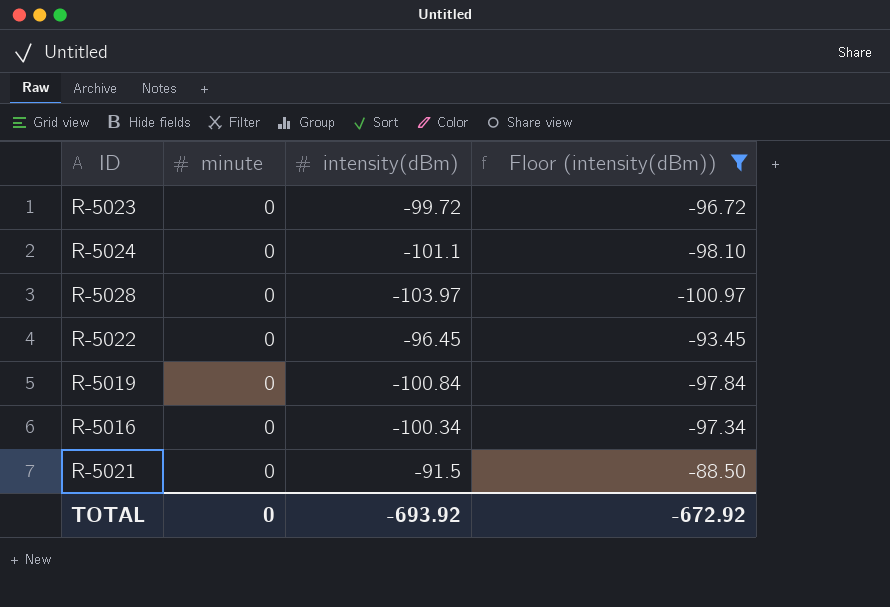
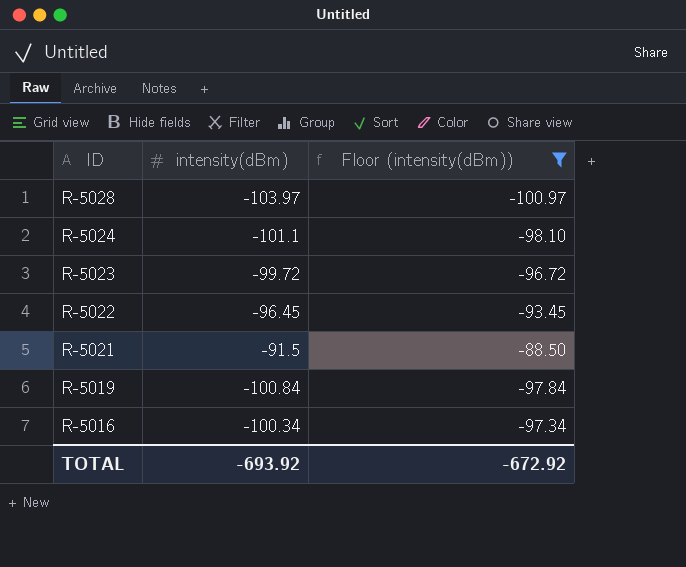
row order: none -> ID descending
column minute | position: 2 -> none

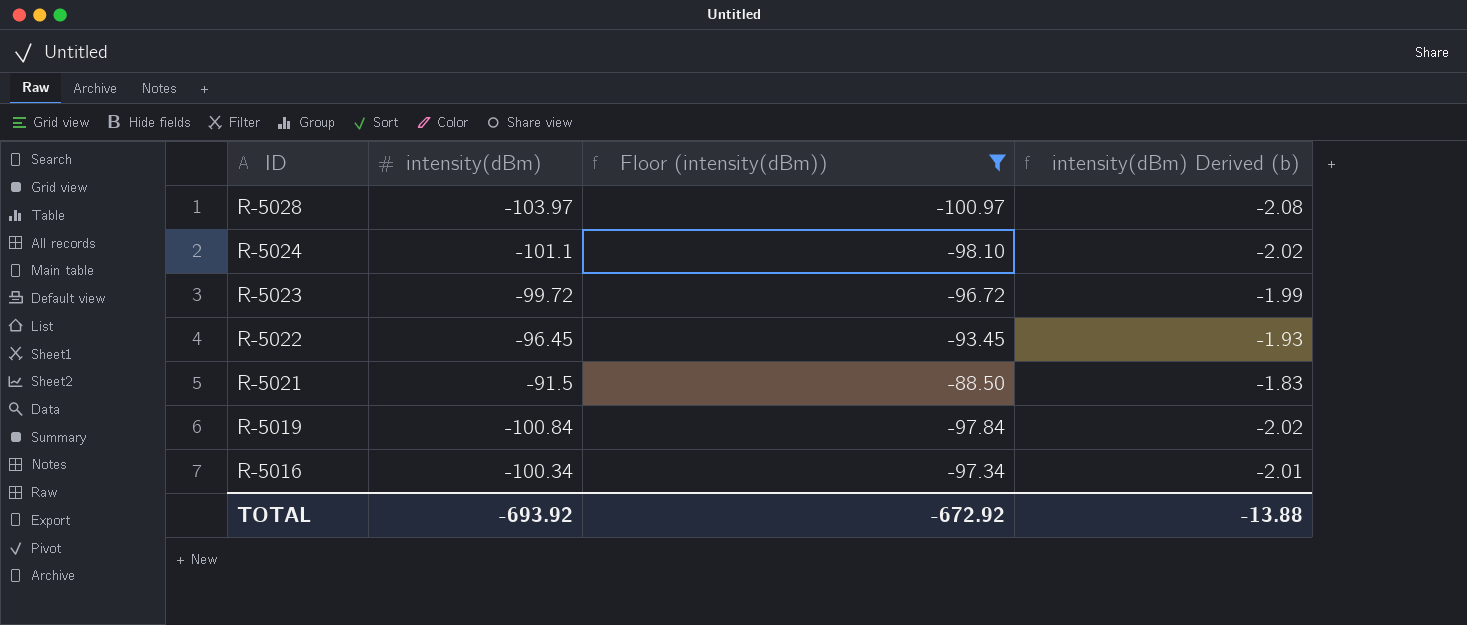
column intensity(dBm) Derived (b) | formula: none -> [intensity(dBm)] * 0.02

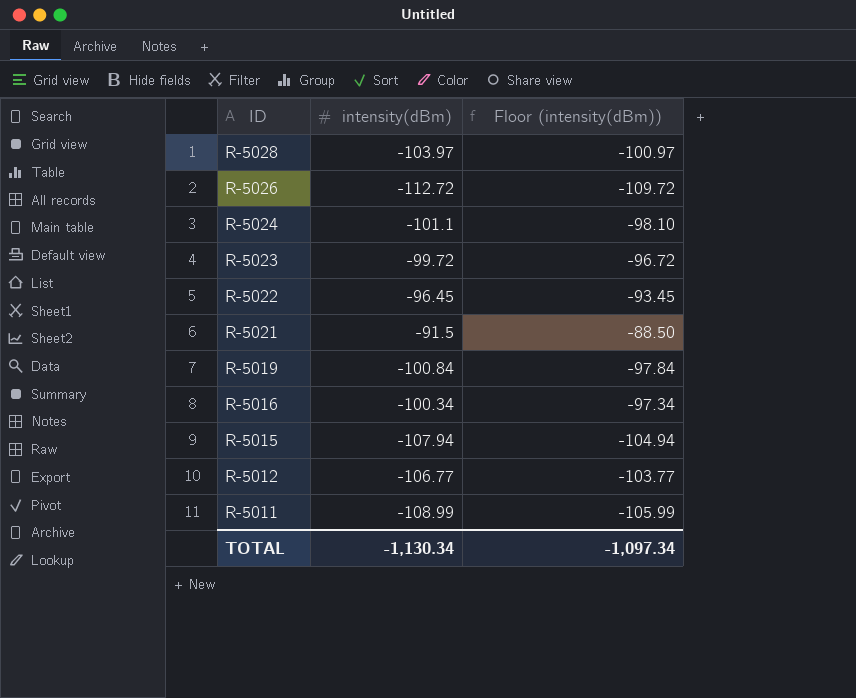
filter: Floor (intensity(dBm)) >= -100.97 -> none
column intensity(dBm) Derived (b) | formula: [intensity(dBm)] * 0.02 -> none
TOTAL | intensity(dBm): -693.92 -> -1,130.34
TOTAL | Floor (intensity(dBm)): -672.92 -> -1,097.34

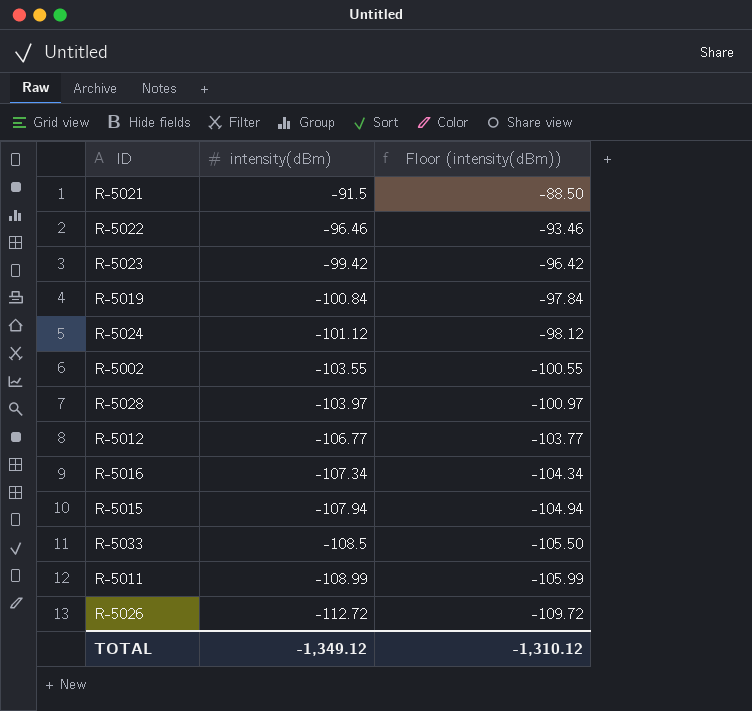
row order: ID descending -> intensity(dBm) descending
R-5022 | intensity(dBm): -96.45 -> -96.46
R-5022 | Floor (intensity(dBm)): -93.45 -> -93.46
R-5023 | intensity(dBm): -99.72 -> -99.42
R-5023 | Floor (intensity(dBm)): -96.72 -> -96.42
R-5024 | intensity(dBm): -101.1 -> -101.12
R-5024 | Floor (intensity(dBm)): -98.10 -> -98.12
row R-5002: none -> -103.55 | -100.55
R-5016 | intensity(dBm): -100.34 -> -107.34
R-5016 | Floor (intensity(dBm)): -97.34 -> -104.34
row R-5033: none -> -108.5 | -105.50
TOTAL | intensity(dBm): -1,130.34 -> -1,349.12
TOTAL | Floor (intensity(dBm)): -1,097.34 -> -1,310.12

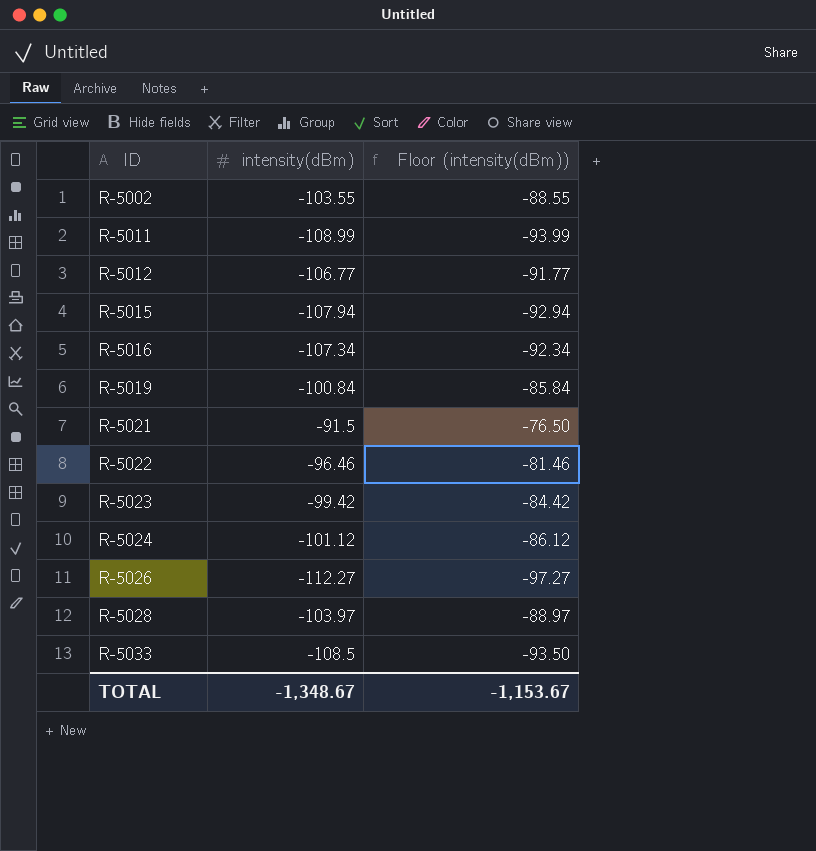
row order: intensity(dBm) descending -> ID ascending
column Floor (intensity(dBm)) | formula: [intensity(dBm)] + 3 -> [intensity(dBm)] + 15
R-5026 | intensity(dBm): -112.72 -> -112.27
TOTAL | intensity(dBm): -1,349.12 -> -1,348.67
TOTAL | Floor (intensity(dBm)): -1,310.12 -> -1,153.67

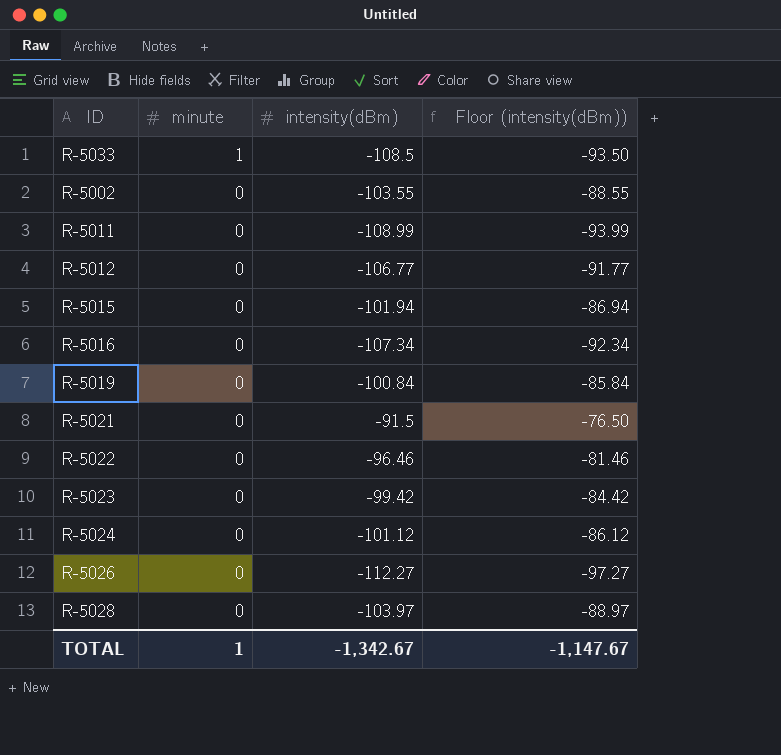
row order: ID ascending -> minute descending
column minute | position: none -> 2
R-5015 | intensity(dBm): -107.94 -> -101.94
R-5015 | Floor (intensity(dBm)): -92.94 -> -86.94
TOTAL | intensity(dBm): -1,348.67 -> -1,342.67
TOTAL | Floor (intensity(dBm)): -1,153.67 -> -1,147.67

